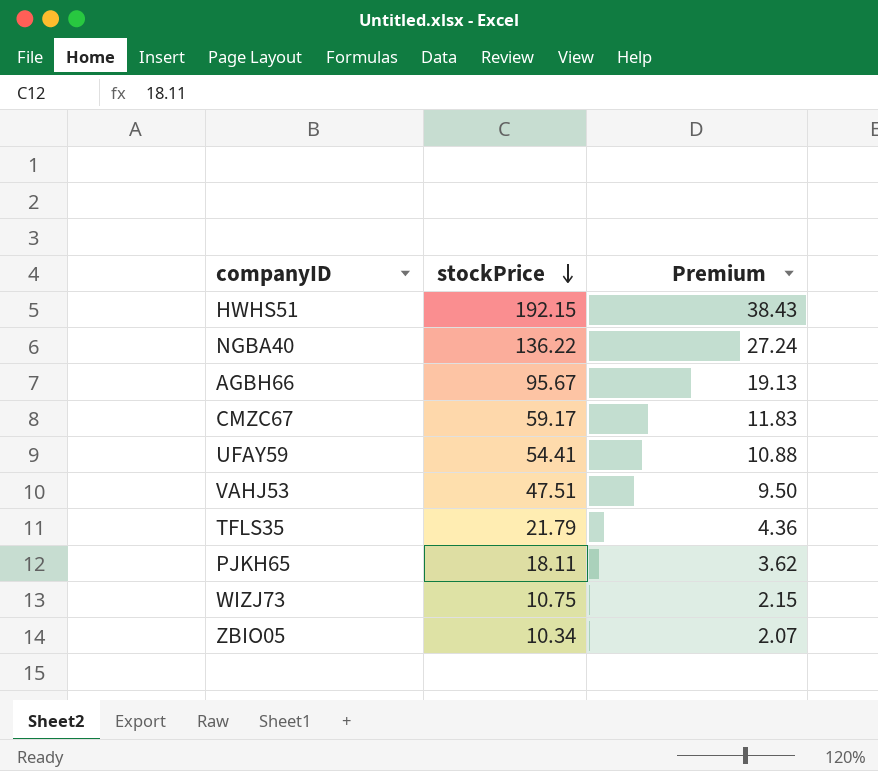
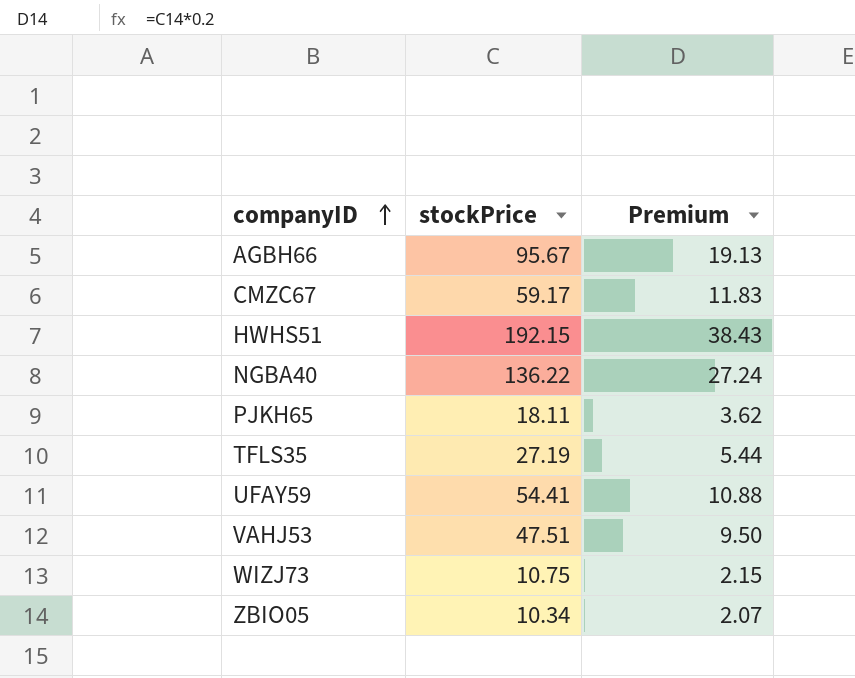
row order: stockPrice descending -> companyID ascending
TFLS35 | stockPrice: 21.79 -> 27.19
TFLS35 | Premium: 4.36 -> 5.44

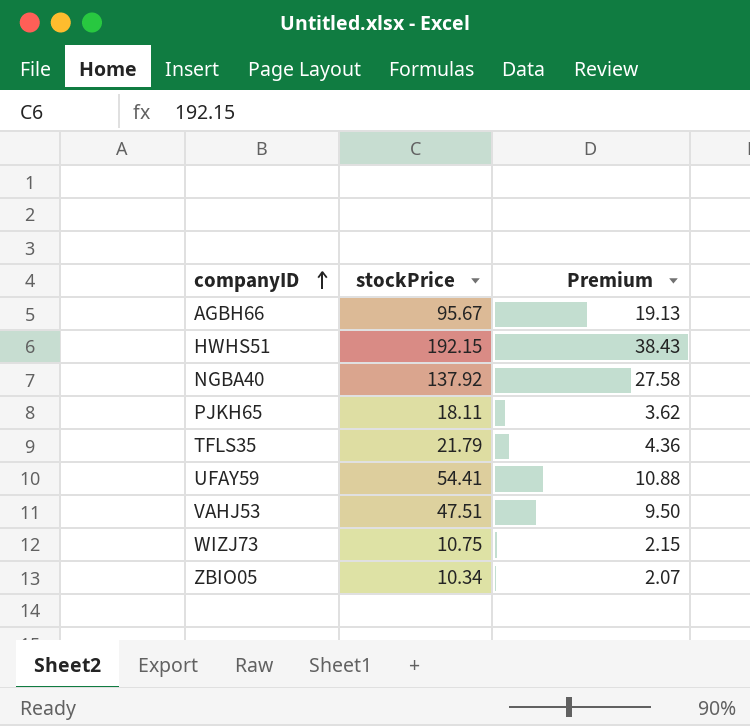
row CMZC67: 59.17 | 11.83 -> none
NGBA40 | stockPrice: 136.22 -> 137.92
NGBA40 | Premium: 27.24 -> 27.58
TFLS35 | stockPrice: 27.19 -> 21.79
TFLS35 | Premium: 5.44 -> 4.36

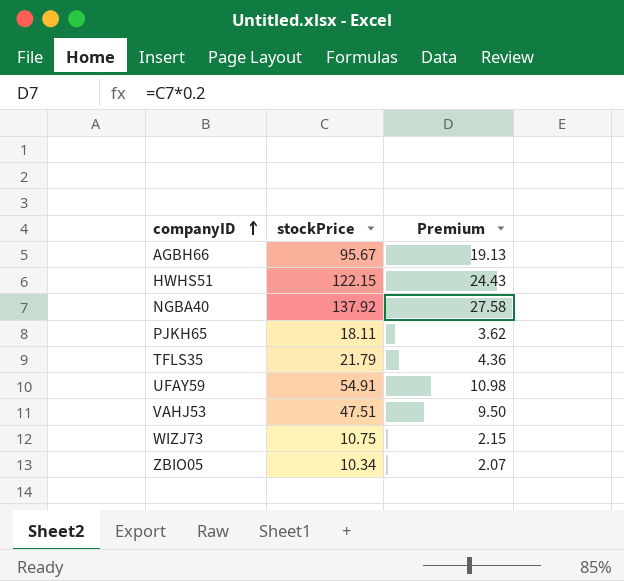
HWHS51 | stockPrice: 192.15 -> 122.15
HWHS51 | Premium: 38.43 -> 24.43
UFAY59 | stockPrice: 54.41 -> 54.91
UFAY59 | Premium: 10.88 -> 10.98

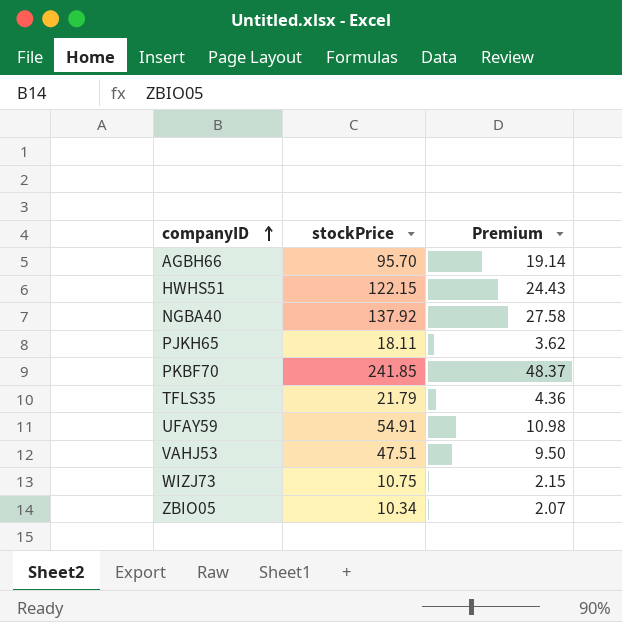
AGBH66 | stockPrice: 95.67 -> 95.70
AGBH66 | Premium: 19.13 -> 19.14
row PKBF70: none -> 241.85 | 48.37

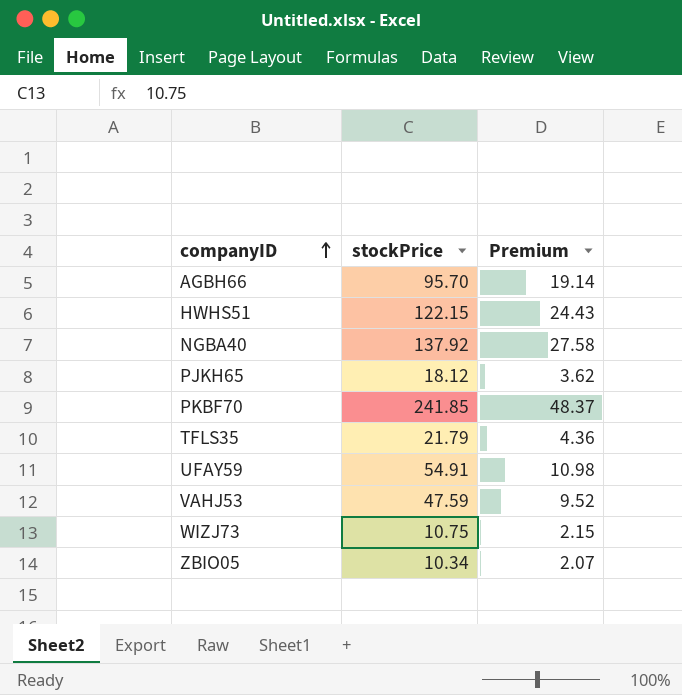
PJKH65 | stockPrice: 18.11 -> 18.12
VAHJ53 | stockPrice: 47.51 -> 47.59
VAHJ53 | Premium: 9.50 -> 9.52

